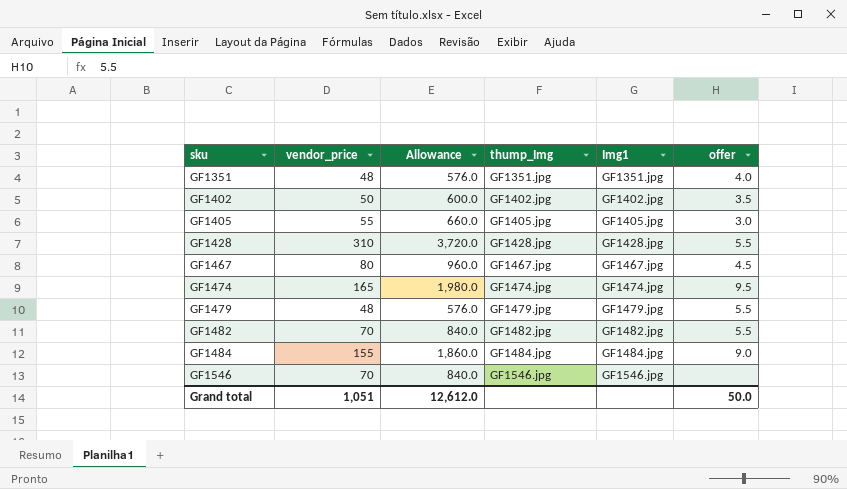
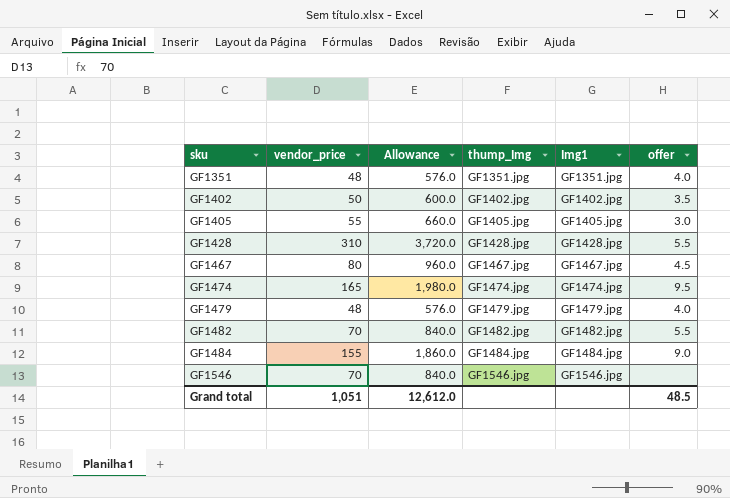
GF1479 | offer: 5.5 -> 4.0
Grand total | offer: 50.0 -> 48.5

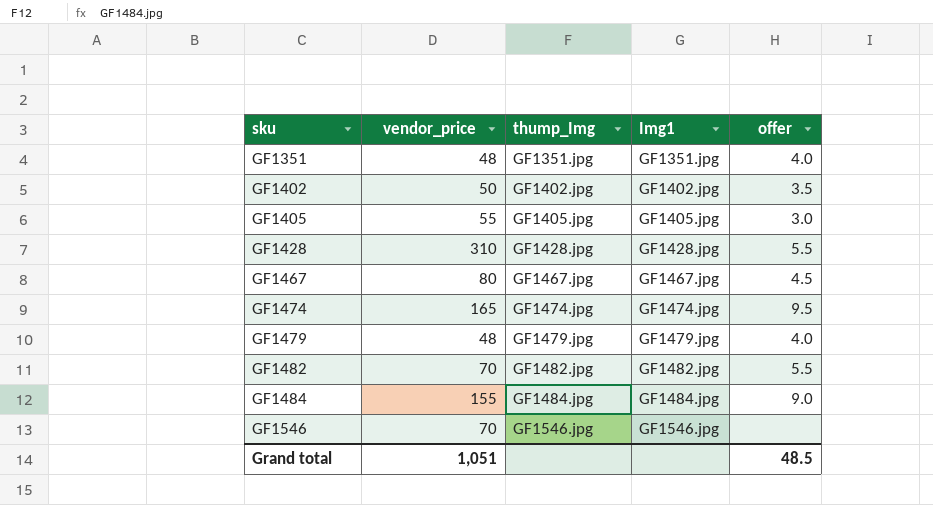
column Allowance | formula: [vendor_price] * 12 -> none

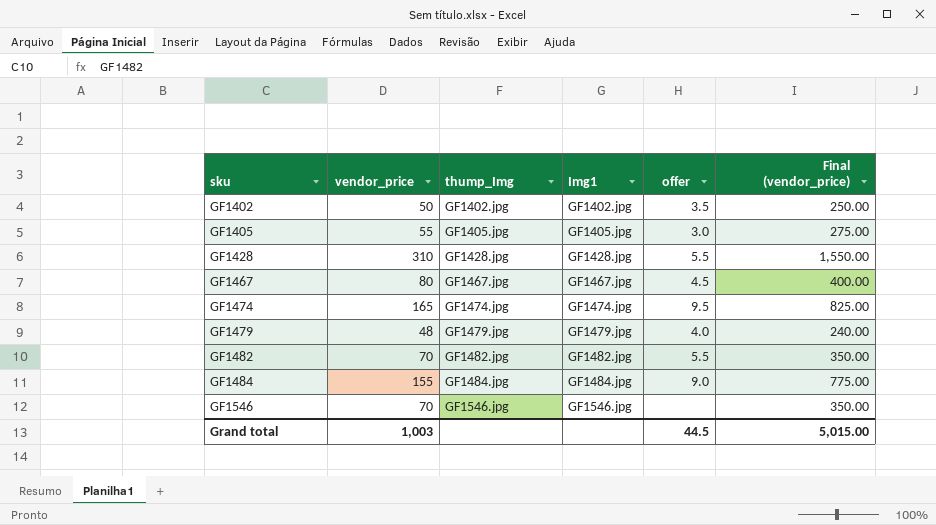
column Final (vendor_price) | formula: none -> [vendor_price] * 5
row GF1351: 48 | GF1351.jpg | GF1351.jpg | 4.0 -> none
Grand total | vendor_price: 1,051 -> 1,003
Grand total | offer: 48.5 -> 44.5

